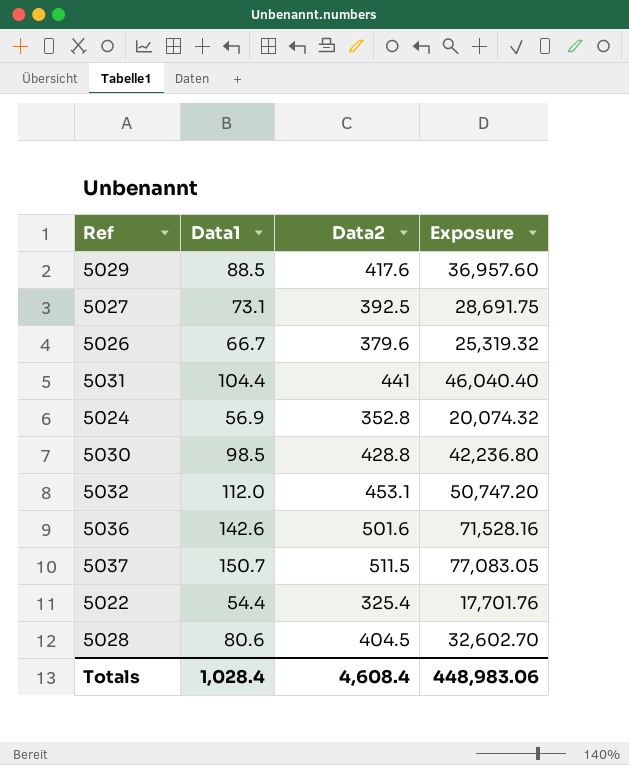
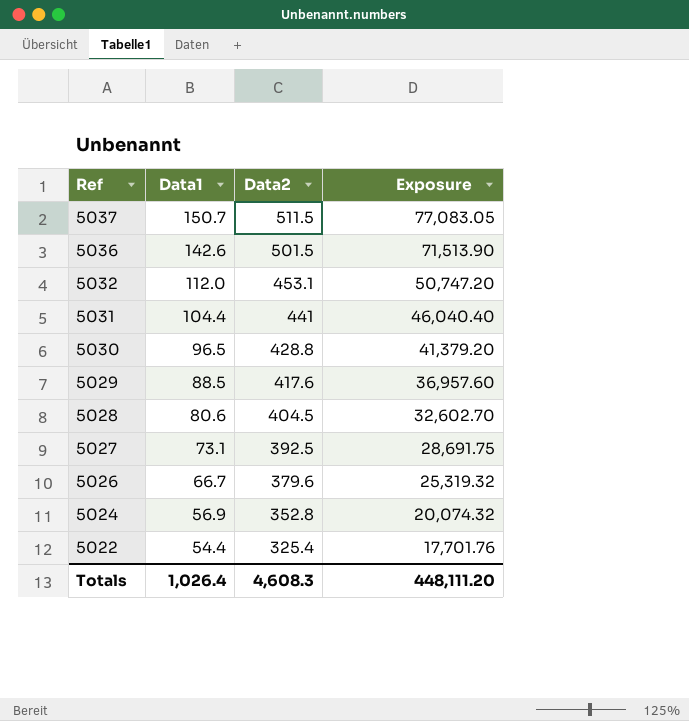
row order: none -> Ref descending
5036 | Data2: 501.6 -> 501.5
5036 | Exposure: 71,528.16 -> 71,513.90
5030 | Data1: 98.5 -> 96.5
5030 | Exposure: 42,236.80 -> 41,379.20
Totals | Data1: 1,028.4 -> 1,026.4
Totals | Data2: 4,608.4 -> 4,608.3
Totals | Exposure: 448,983.06 -> 448,111.20

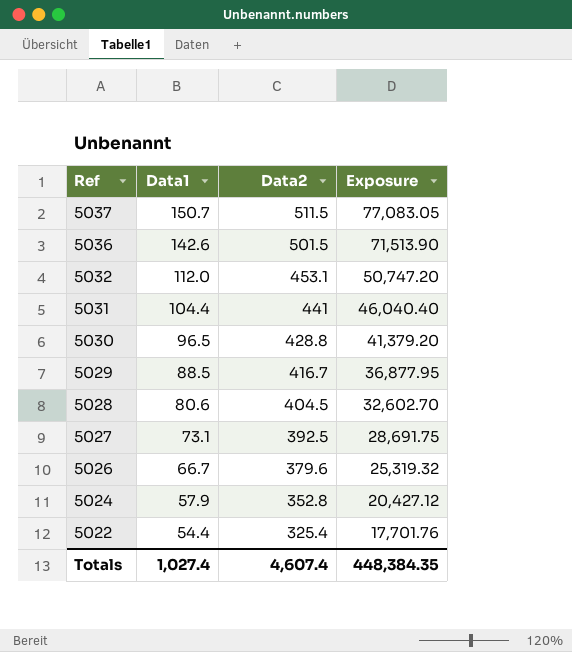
5029 | Data2: 417.6 -> 416.7
5029 | Exposure: 36,957.60 -> 36,877.95
5024 | Data1: 56.9 -> 57.9
5024 | Exposure: 20,074.32 -> 20,427.12
Totals | Data1: 1,026.4 -> 1,027.4
Totals | Data2: 4,608.3 -> 4,607.4
Totals | Exposure: 448,111.20 -> 448,384.35

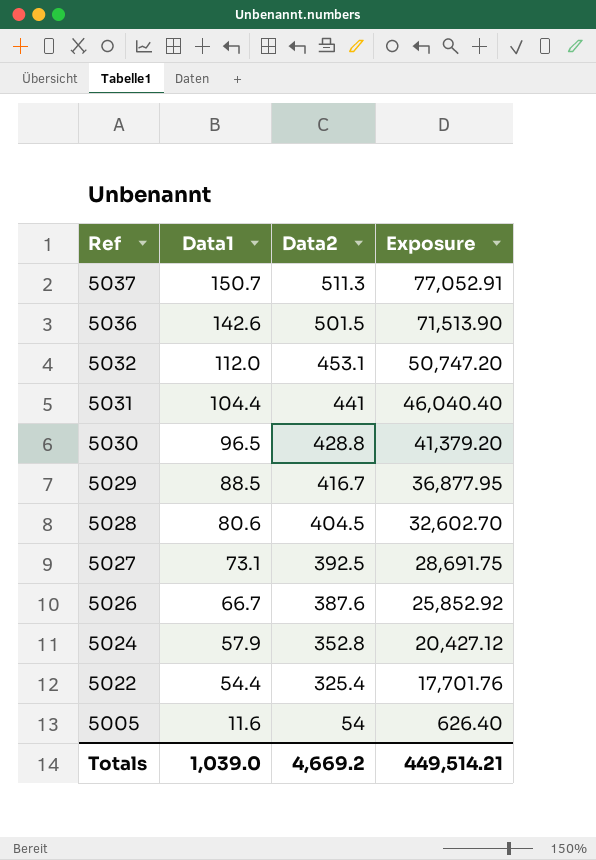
5037 | Data2: 511.5 -> 511.3
5037 | Exposure: 77,083.05 -> 77,052.91
5026 | Data2: 379.6 -> 387.6
5026 | Exposure: 25,319.32 -> 25,852.92
row 5005: none -> 11.6 | 54 | 626.40
Totals | Data1: 1,027.4 -> 1,039.0
Totals | Data2: 4,607.4 -> 4,669.2
Totals | Exposure: 448,384.35 -> 449,514.21

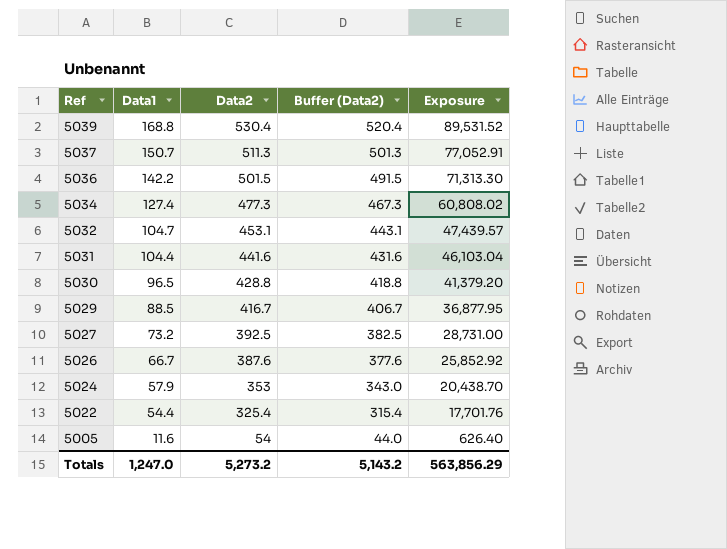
column Buffer (Data2) | formula: none -> [Data2] - 10
row 5028: 80.6 | 404.5 | 32,602.70 -> none
row 5039: none -> 168.8 | 530.4 | 520.4 | 89,531.52
5036 | Data1: 142.6 -> 142.2
5036 | Exposure: 71,513.90 -> 71,313.30
row 5034: none -> 127.4 | 477.3 | 467.3 | 60,808.02
5032 | Data1: 112.0 -> 104.7
5032 | Exposure: 50,747.20 -> 47,439.57
5031 | Data2: 441 -> 441.6
5031 | Exposure: 46,040.40 -> 46,103.04
5027 | Data1: 73.1 -> 73.2
5027 | Exposure: 28,691.75 -> 28,731.00
5024 | Data2: 352.8 -> 353
5024 | Exposure: 20,427.12 -> 20,438.70
Totals | Data1: 1,039.0 -> 1,247.0
Totals | Data2: 4,669.2 -> 5,273.2
Totals | Exposure: 449,514.21 -> 563,856.29

